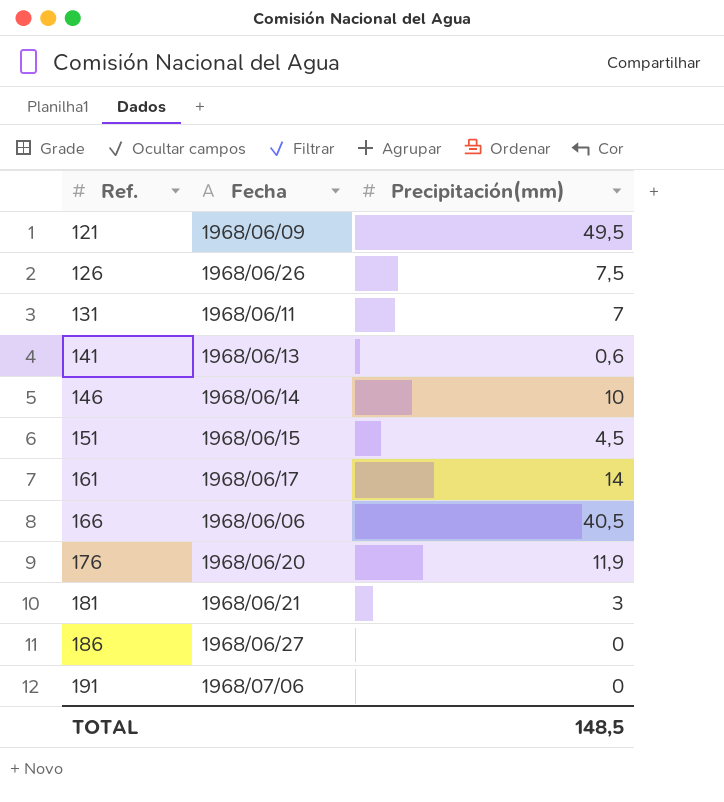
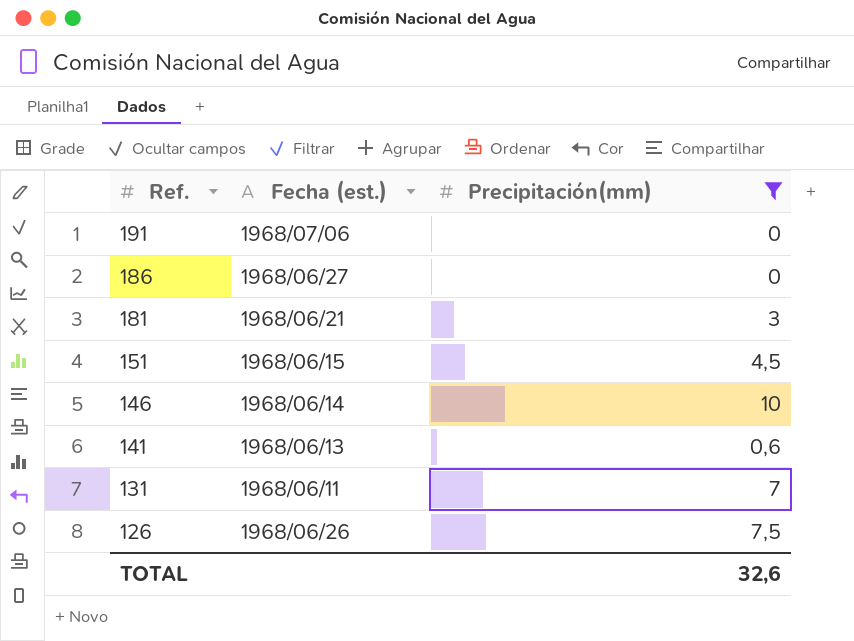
filter: none -> Precipitación(mm) <= 10
row order: Ref. ascending -> Ref. descending
column name: Fecha -> Fecha (est.)
TOTAL | Precipitación(mm): 148,5 -> 32,6

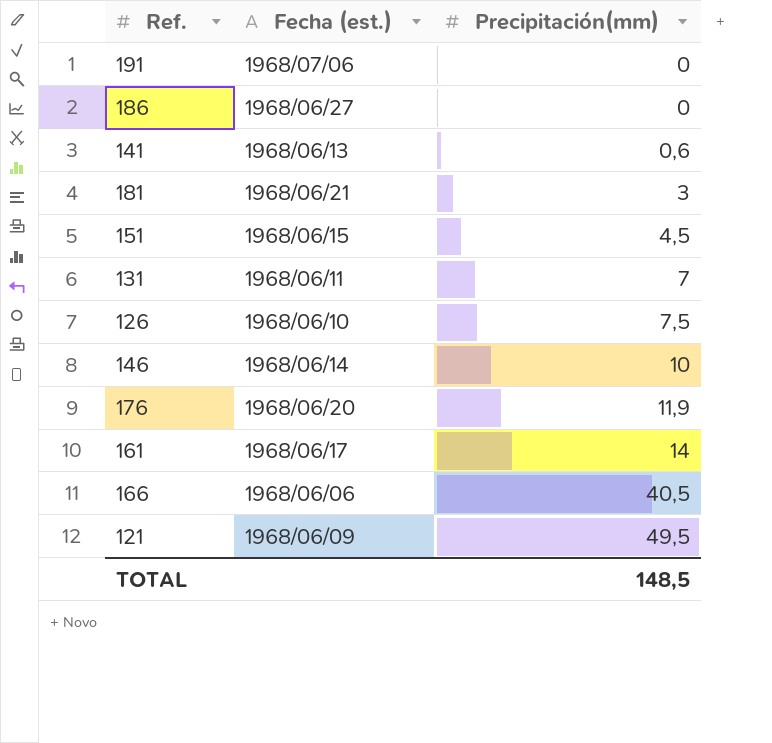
filter: Precipitación(mm) <= 10 -> none
row order: Ref. descending -> Precipitación(mm) ascending
126 | Fecha (est.): 1968/06/26 -> 1968/06/10
TOTAL | Precipitación(mm): 32,6 -> 148,5

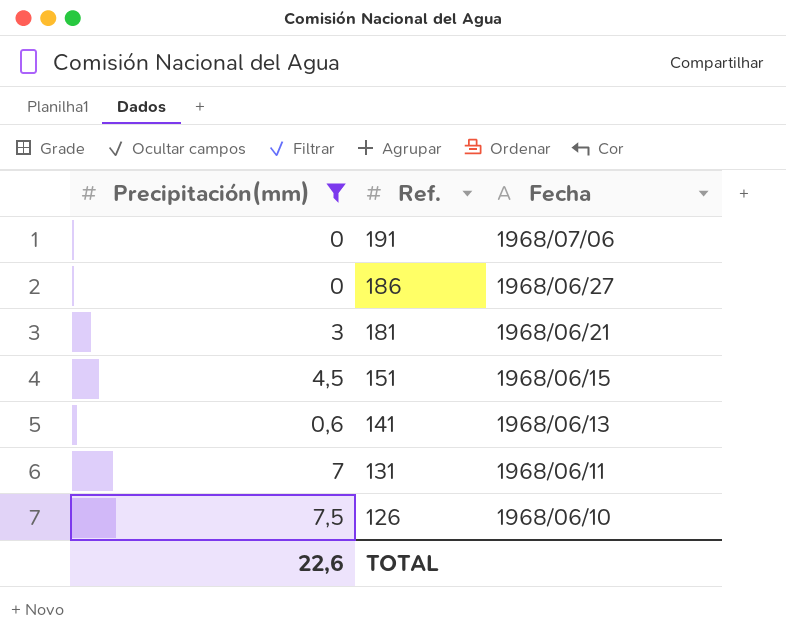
filter: none -> Precipitación(mm) <= 7,5
row order: Precipitación(mm) ascending -> Ref. descending
column Precipitación(mm) | position: 3 -> 1
column name: Fecha (est.) -> Fecha
TOTAL | Precipitación(mm): 148,5 -> 22,6

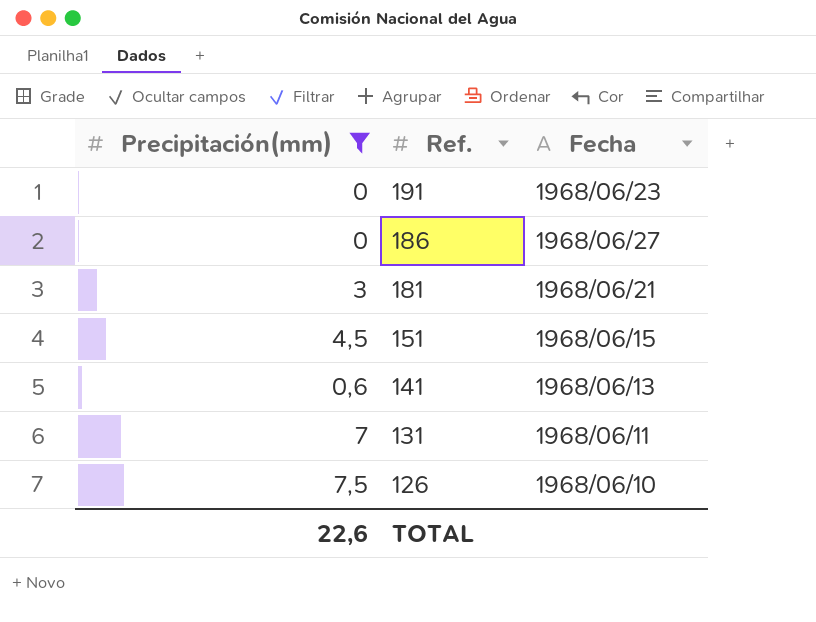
191 | Fecha: 1968/07/06 -> 1968/06/23

